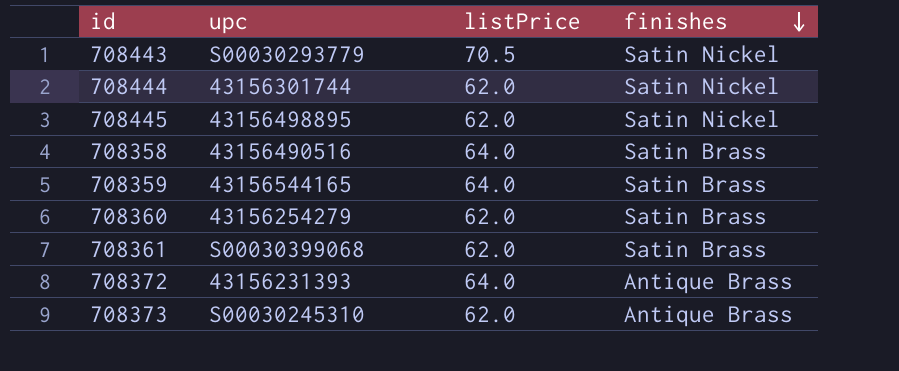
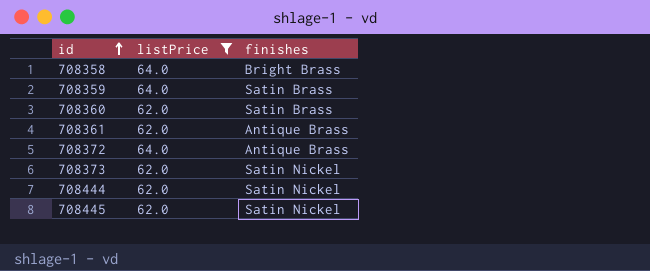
filter: none -> listPrice != 70.5
row order: finishes descending -> id ascending
column upc | position: 2 -> none
708358 | finishes: Satin Brass -> Bright Brass
708361 | finishes: Satin Brass -> Antique Brass
708373 | finishes: Antique Brass -> Satin Nickel

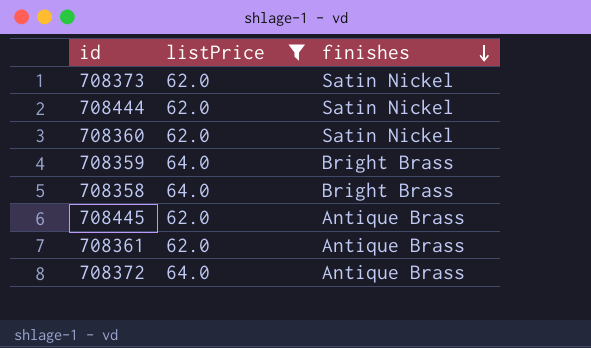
row order: id ascending -> finishes descending
708360 | finishes: Satin Brass -> Satin Nickel
708359 | finishes: Satin Brass -> Bright Brass
708445 | finishes: Satin Nickel -> Antique Brass

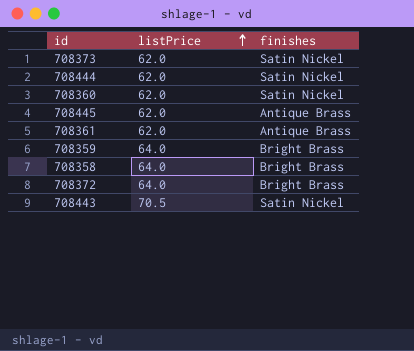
filter: listPrice != 70.5 -> none
row order: finishes descending -> listPrice ascending
708372 | finishes: Antique Brass -> Bright Brass

